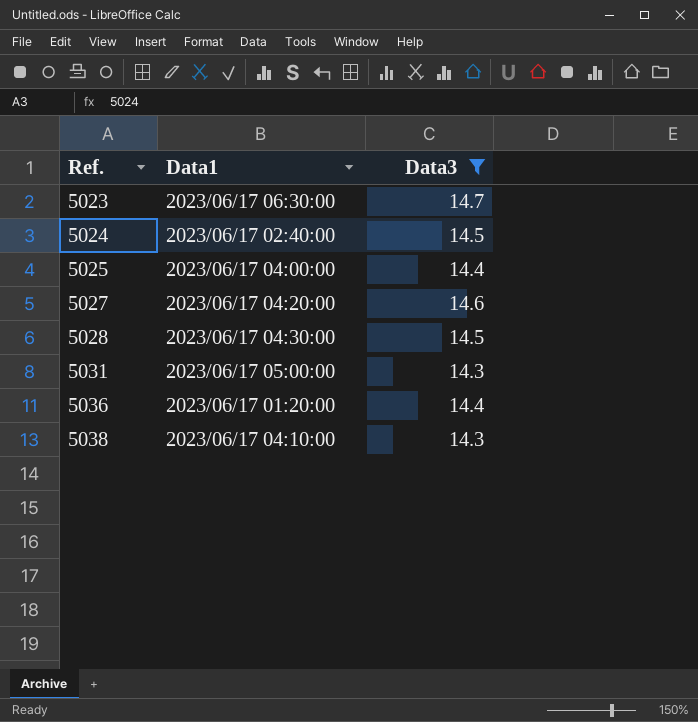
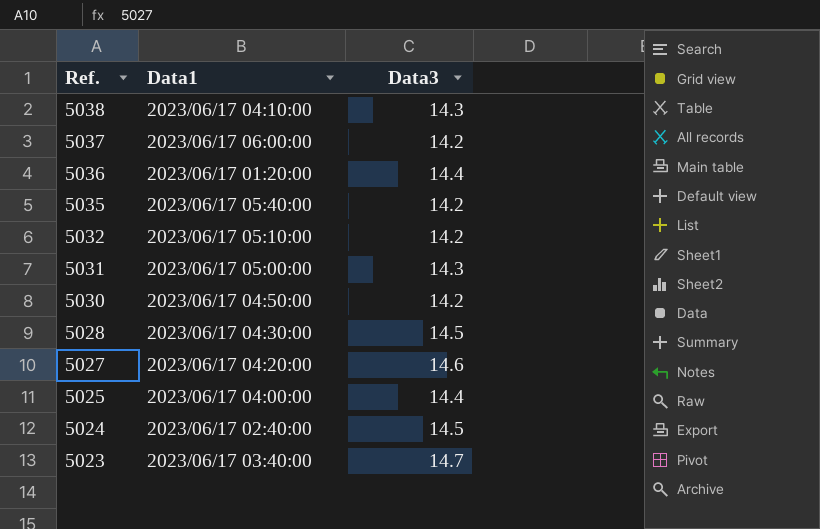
filter: Data3 != 14.2 -> none
row order: Ref. ascending -> Ref. descending
5023 | Data1: 2023/06/17 06:30:00 -> 2023/06/17 03:40:00

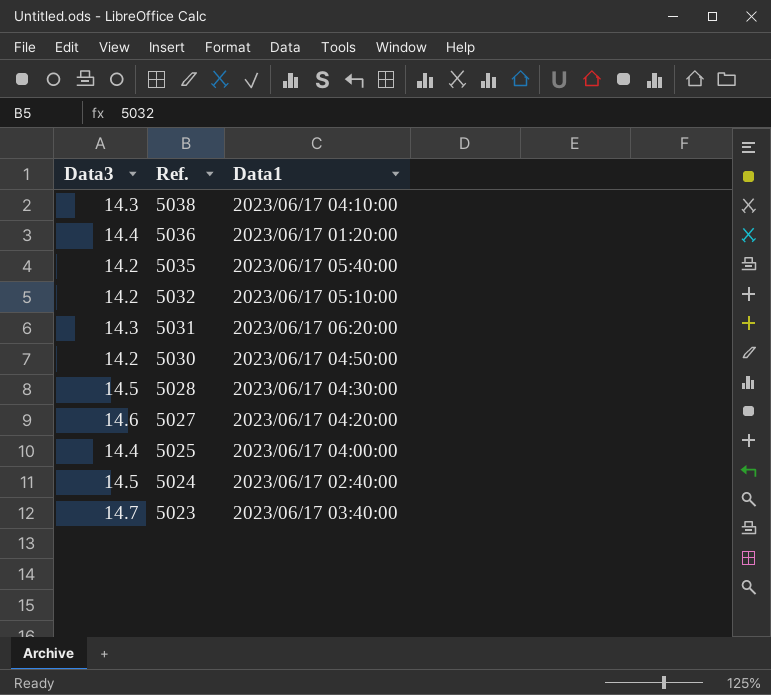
column Data3 | position: 3 -> 1
row 5037: 2023/06/17 06:00:00 | 14.2 -> none
5031 | Data1: 2023/06/17 05:00:00 -> 2023/06/17 06:20:00

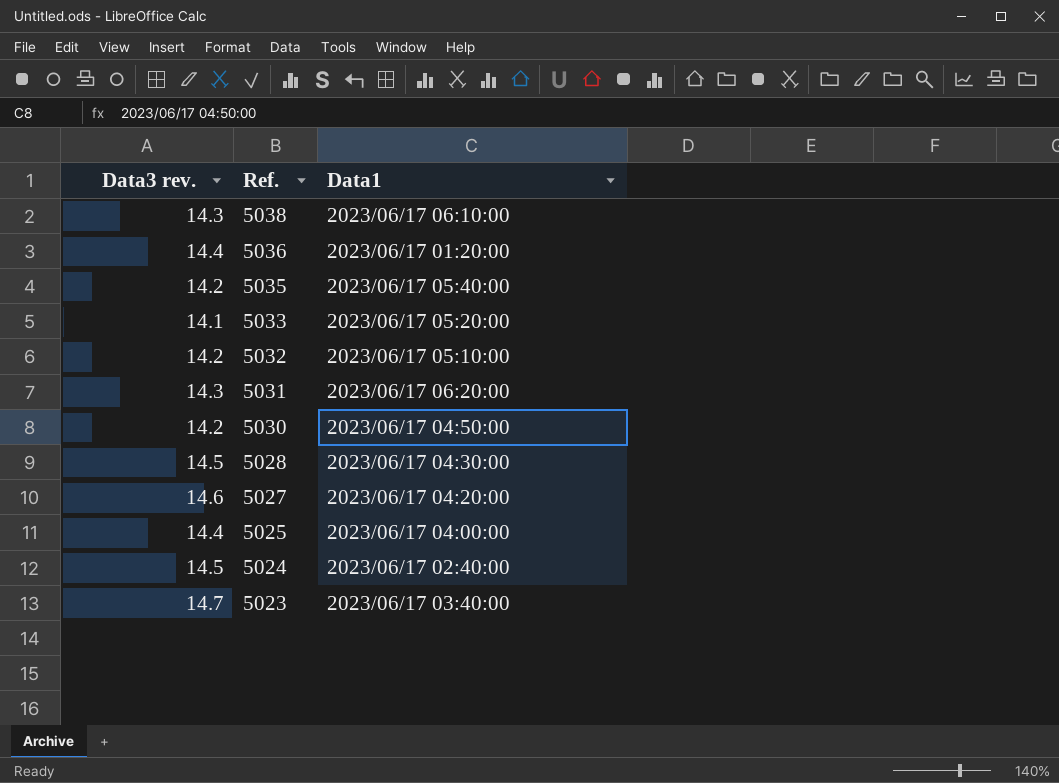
column name: Data3 -> Data3 rev.
5038 | Data1: 2023/06/17 04:10:00 -> 2023/06/17 06:10:00
row 5033: none -> 14.1 | 2023/06/17 05:20:00

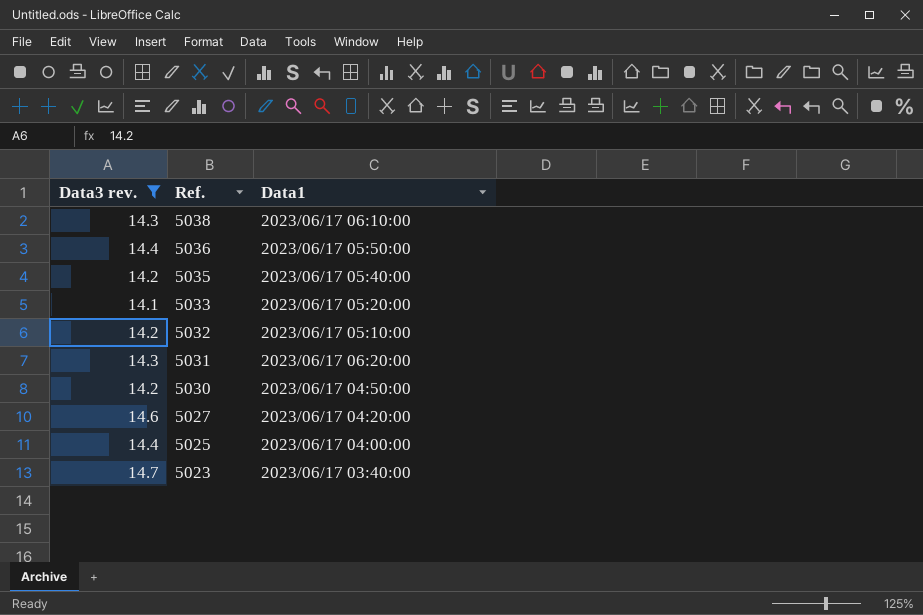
filter: none -> Data3 rev. != 14.5
5036 | Data1: 2023/06/17 01:20:00 -> 2023/06/17 05:50:00

